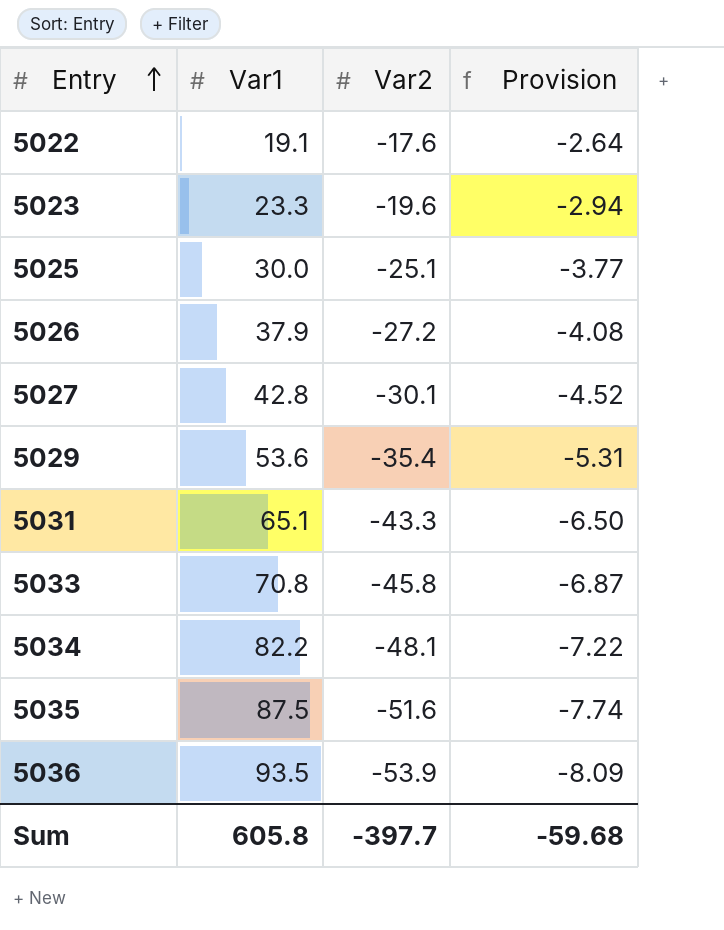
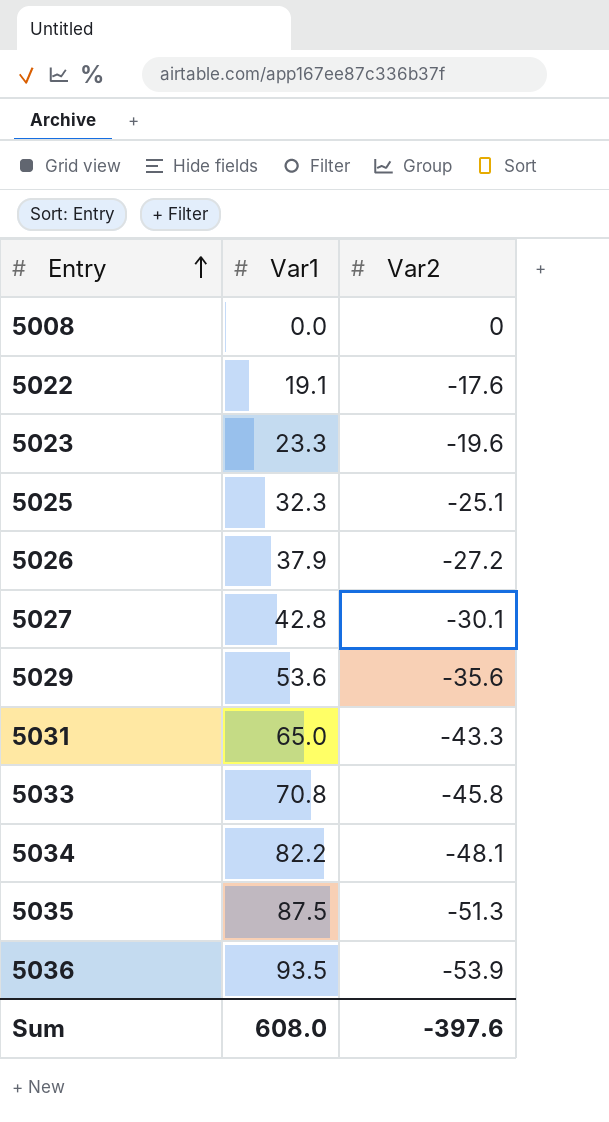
column Provision | formula: [Var2] * 0.15 -> none
row 5008: none -> 0.0 | 0
5025 | Var1: 30.0 -> 32.3
5029 | Var2: -35.4 -> -35.6
5031 | Var1: 65.1 -> 65.0
5035 | Var2: -51.6 -> -51.3
Sum | Var1: 605.8 -> 608.0
Sum | Var2: -397.7 -> -397.6

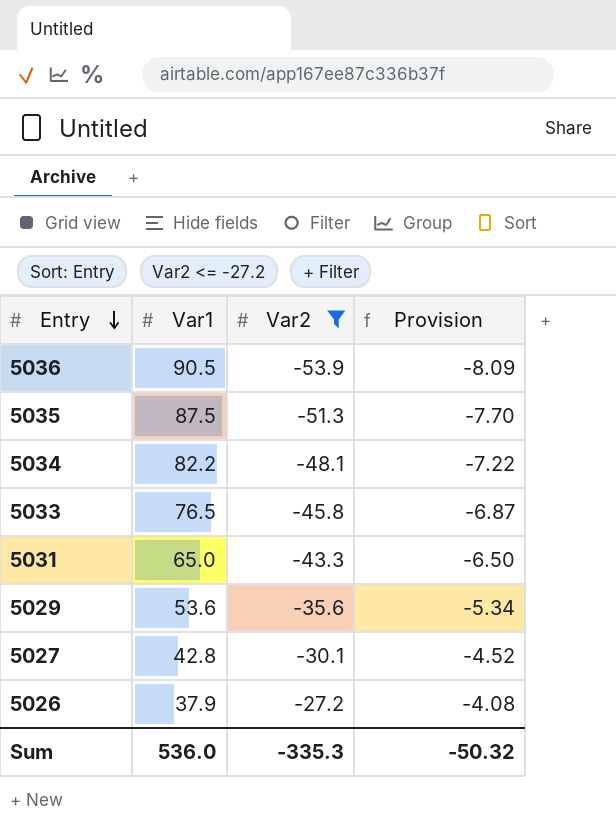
filter: none -> Var2 <= -27.2
row order: Entry ascending -> Entry descending
column Provision | formula: none -> [Var2] * 0.15
5036 | Var1: 93.5 -> 90.5
5033 | Var1: 70.8 -> 76.5
Sum | Var1: 608.0 -> 536.0
Sum | Var2: -397.6 -> -335.3

